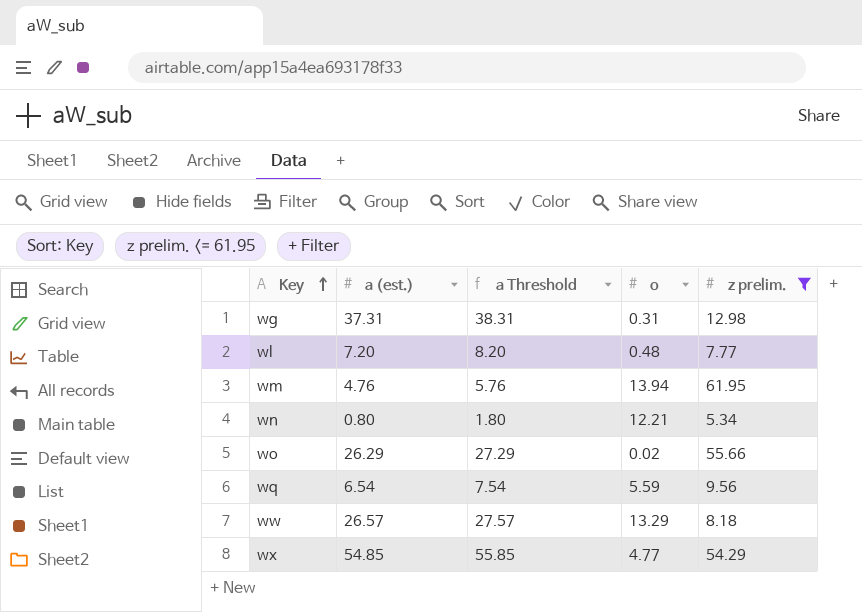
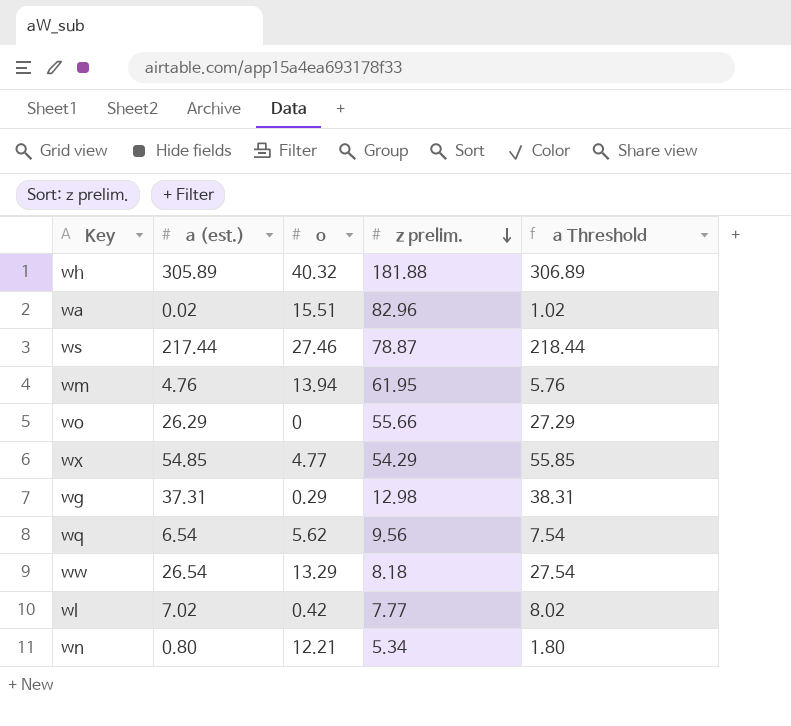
filter: z prelim. <= 61.95 -> none
row order: Key ascending -> z prelim. descending
column a Threshold | position: 3 -> 5
wo | o: 0.02 -> 0
wg | o: 0.31 -> 0.29
wq | o: 5.59 -> 5.62
ww | a (est.): 26.57 -> 26.54
ww | a Threshold: 27.57 -> 27.54
wl | a (est.): 7.20 -> 7.02
wl | o: 0.48 -> 0.42
wl | a Threshold: 8.20 -> 8.02

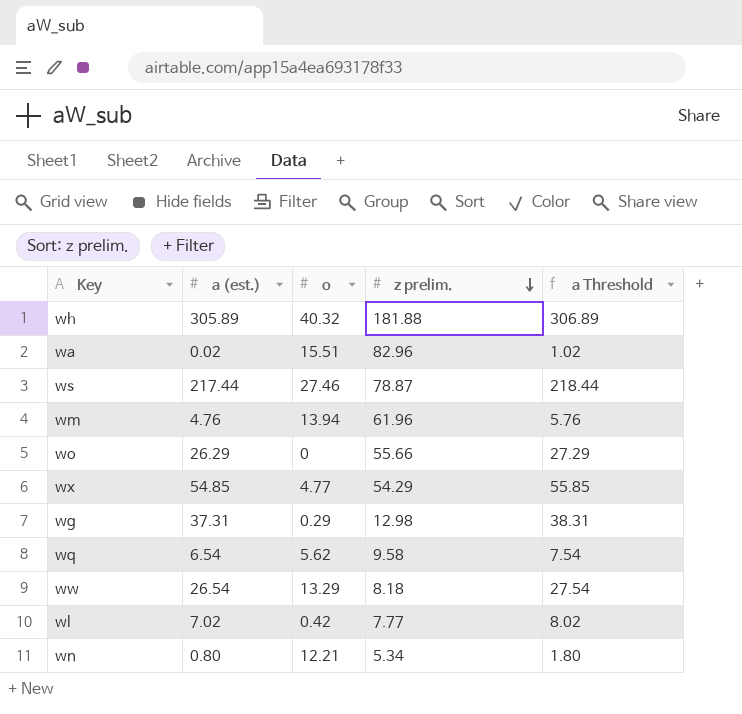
wm | z prelim.: 61.95 -> 61.96
wq | z prelim.: 9.56 -> 9.58

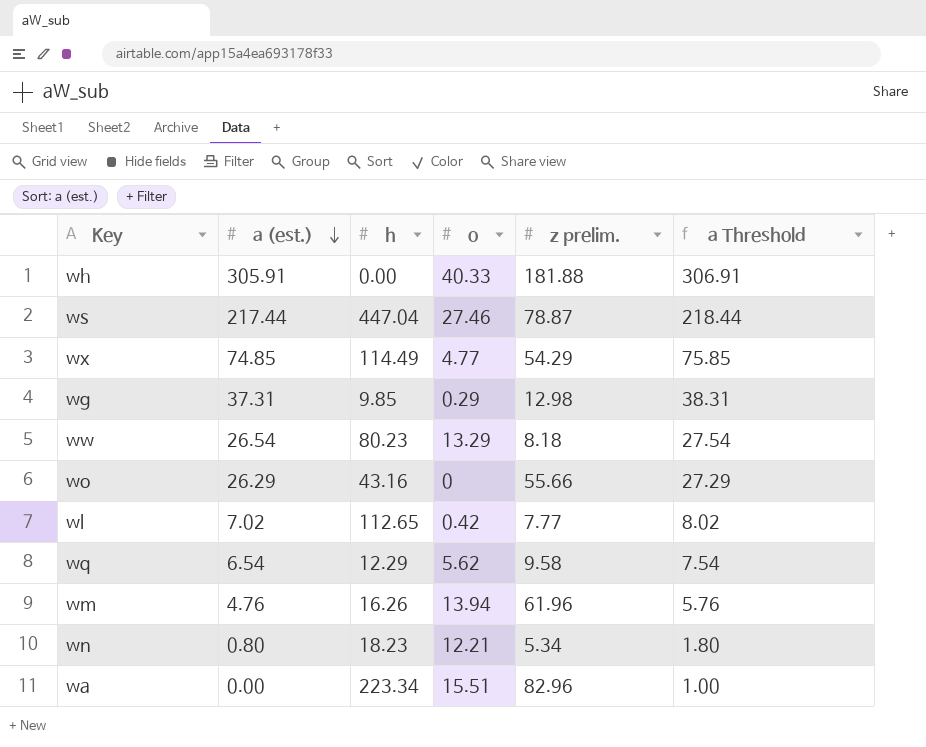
row order: z prelim. descending -> a (est.) descending
column h | position: none -> 3
wh | a (est.): 305.89 -> 305.91
wh | o: 40.32 -> 40.33
wh | a Threshold: 306.89 -> 306.91
wx | a (est.): 54.85 -> 74.85
wx | a Threshold: 55.85 -> 75.85
wa | a (est.): 0.02 -> 0.00
wa | a Threshold: 1.02 -> 1.00

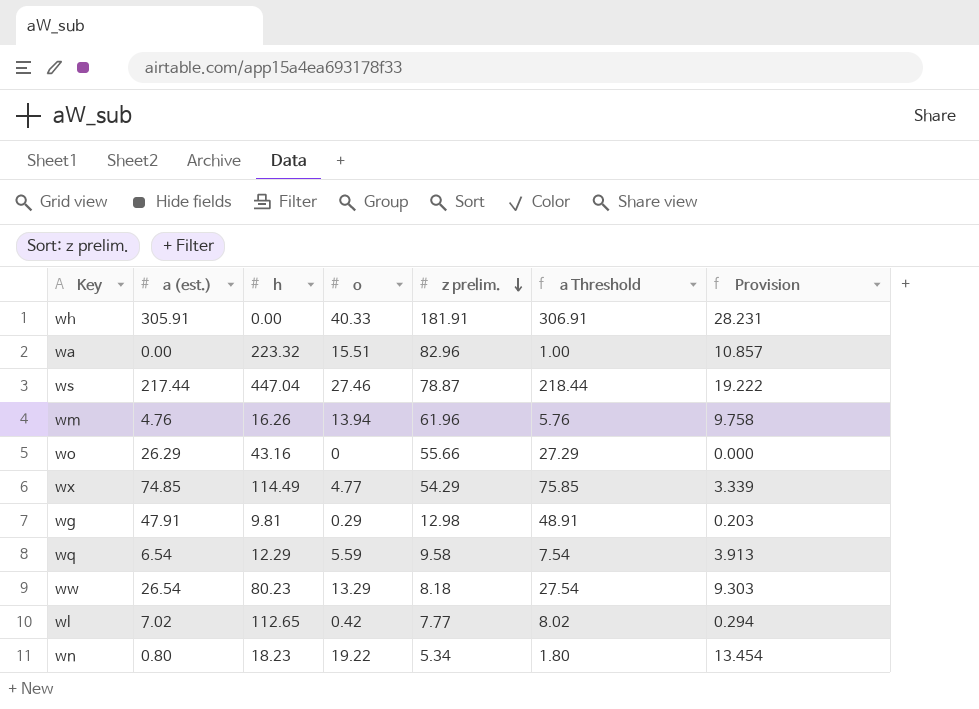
row order: a (est.) descending -> z prelim. descending
column Provision | formula: none -> [o] * 0.7
wh | z prelim.: 181.88 -> 181.91
wa | h: 223.34 -> 223.32
wg | a (est.): 37.31 -> 47.91
wg | h: 9.85 -> 9.81
wg | a Threshold: 38.31 -> 48.91
wq | o: 5.62 -> 5.59
wn | o: 12.21 -> 19.22

